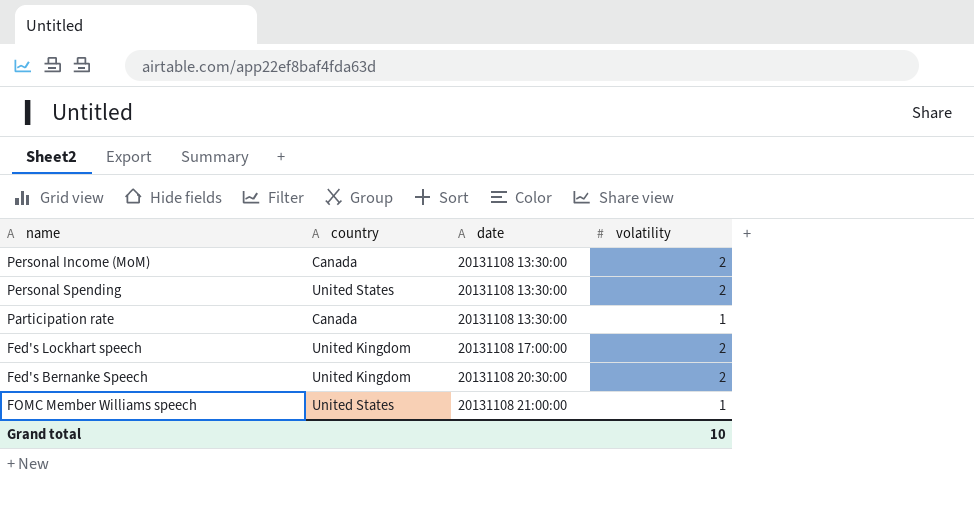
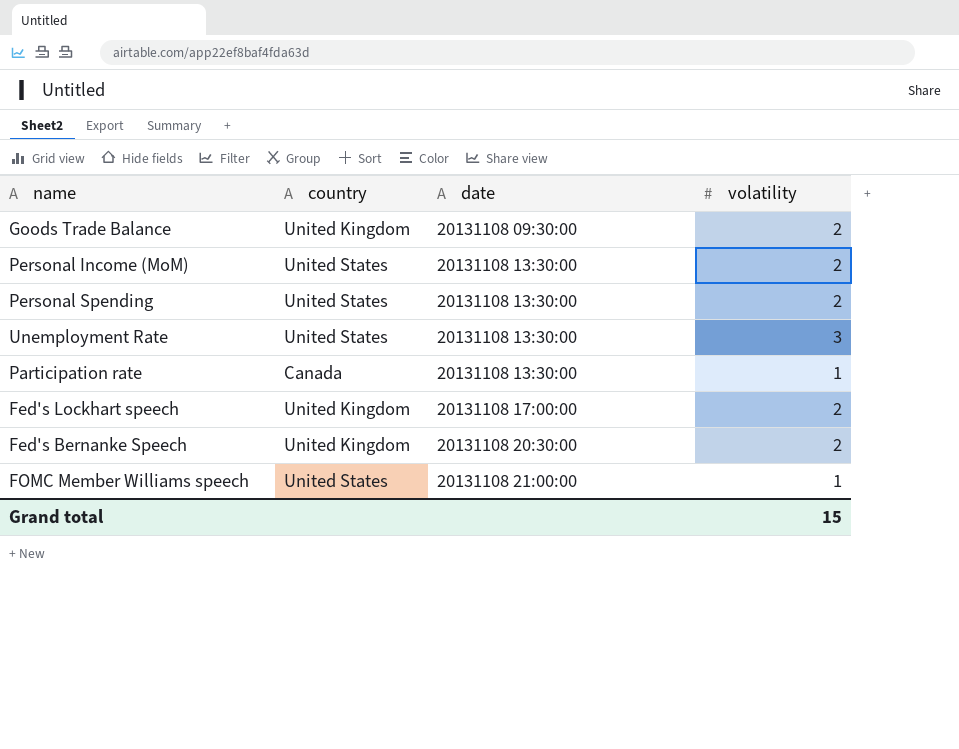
row Goods Trade Balance: none -> United Kingdom | 20131108 09:30:00 | 2
Personal Income (MoM) | country: Canada -> United States
row Unemployment Rate: none -> United States | 20131108 13:30:00 | 3
Grand total | volatility: 10 -> 15

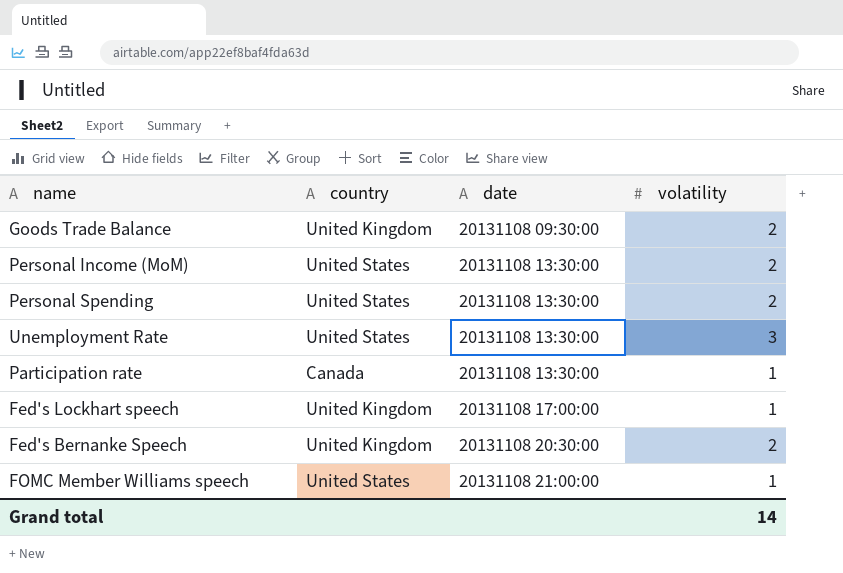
Fed's Lockhart speech | volatility: 2 -> 1
Grand total | volatility: 15 -> 14

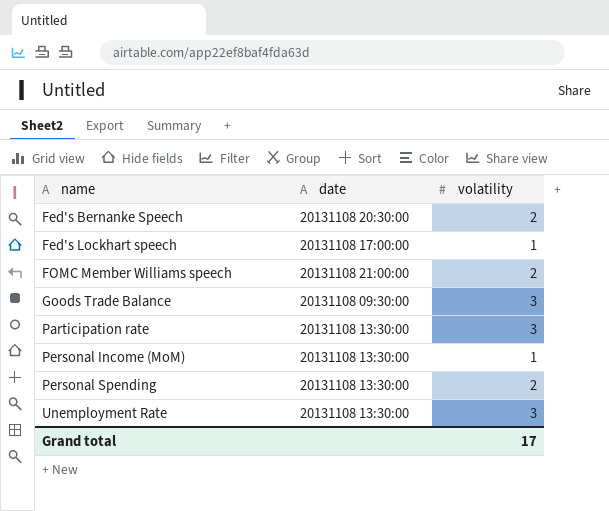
row order: date ascending -> name ascending
column country | position: 2 -> none
FOMC Member Williams speech | volatility: 1 -> 2
Goods Trade Balance | volatility: 2 -> 3
Participation rate | volatility: 1 -> 3
Personal Income (MoM) | volatility: 2 -> 1
Grand total | volatility: 14 -> 17

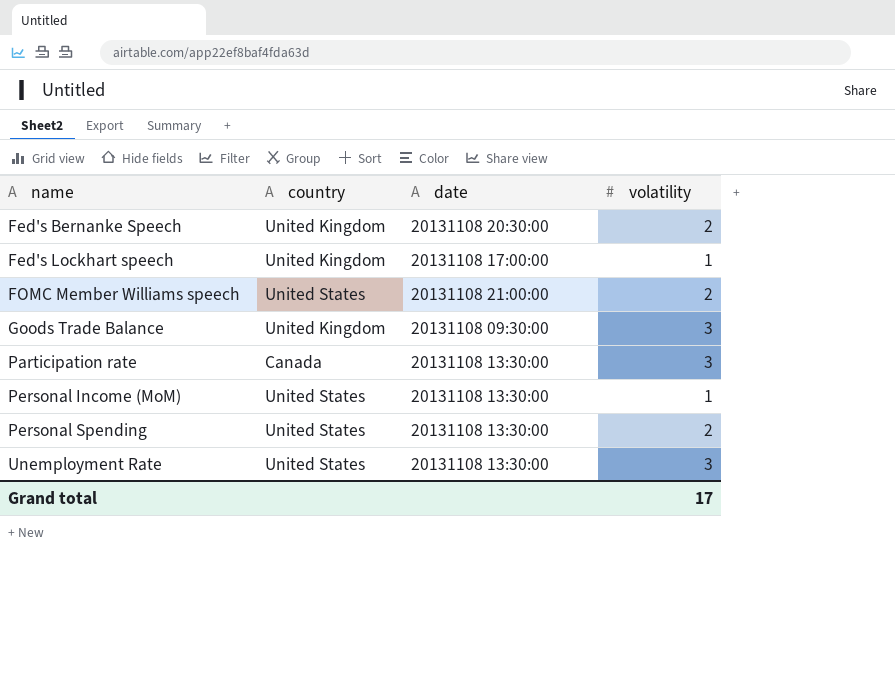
column country | position: none -> 2

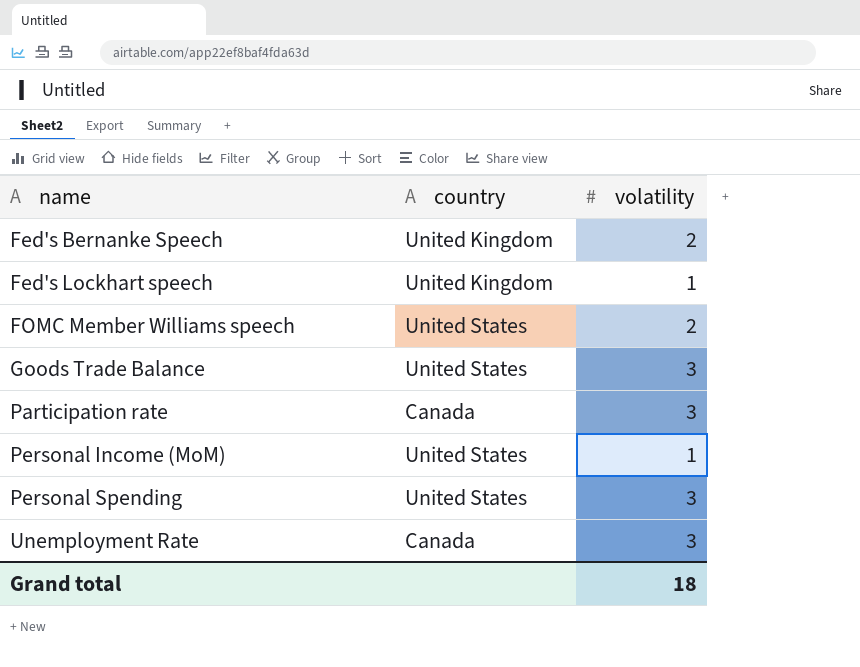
column date | position: 3 -> none
Goods Trade Balance | country: United Kingdom -> United States
Personal Spending | volatility: 2 -> 3
Unemployment Rate | country: United States -> Canada
Grand total | volatility: 17 -> 18

